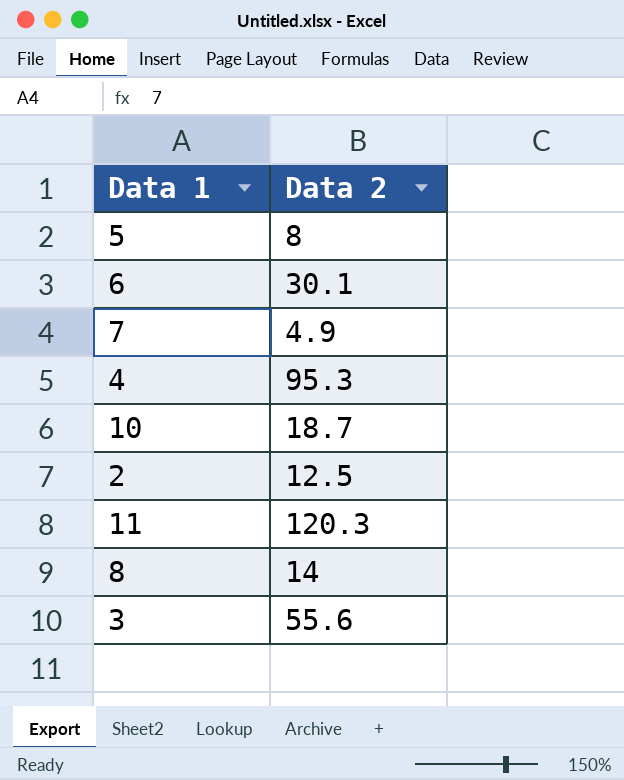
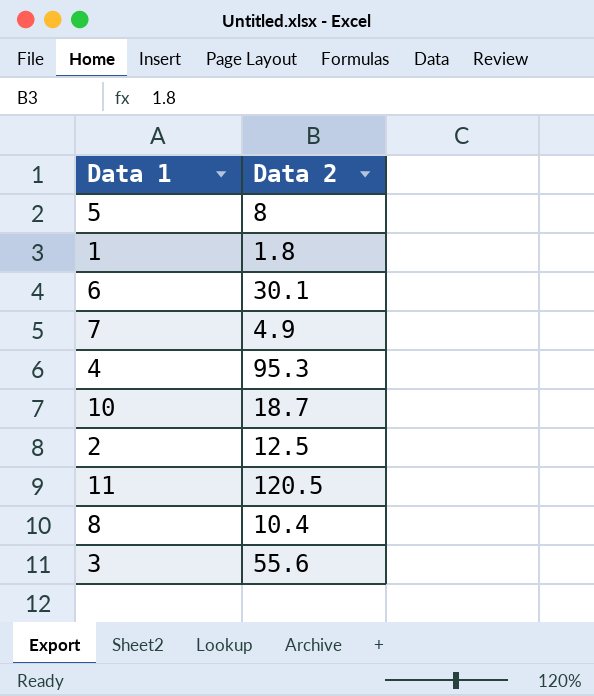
row 1: none -> 1.8
11 | Data 2: 120.3 -> 120.5
8 | Data 2: 14 -> 10.4

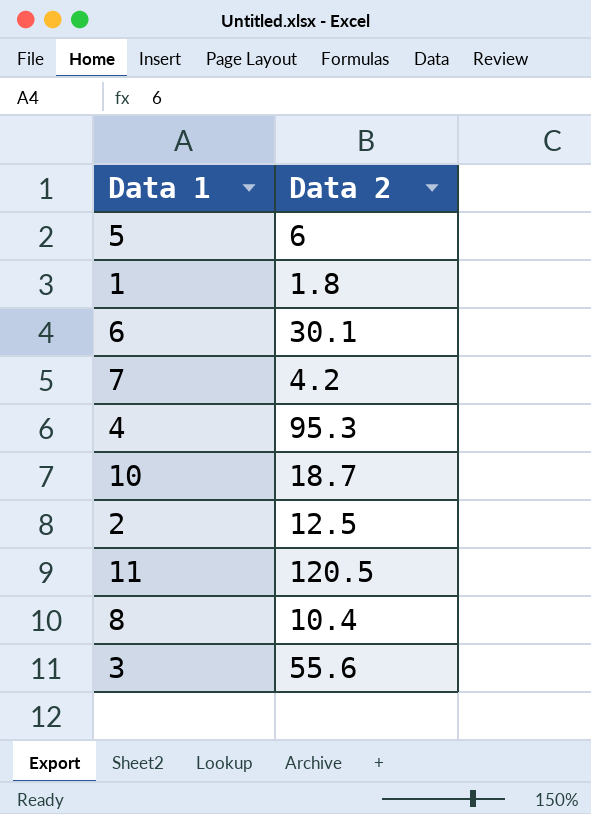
5 | Data 2: 8 -> 6
7 | Data 2: 4.9 -> 4.2

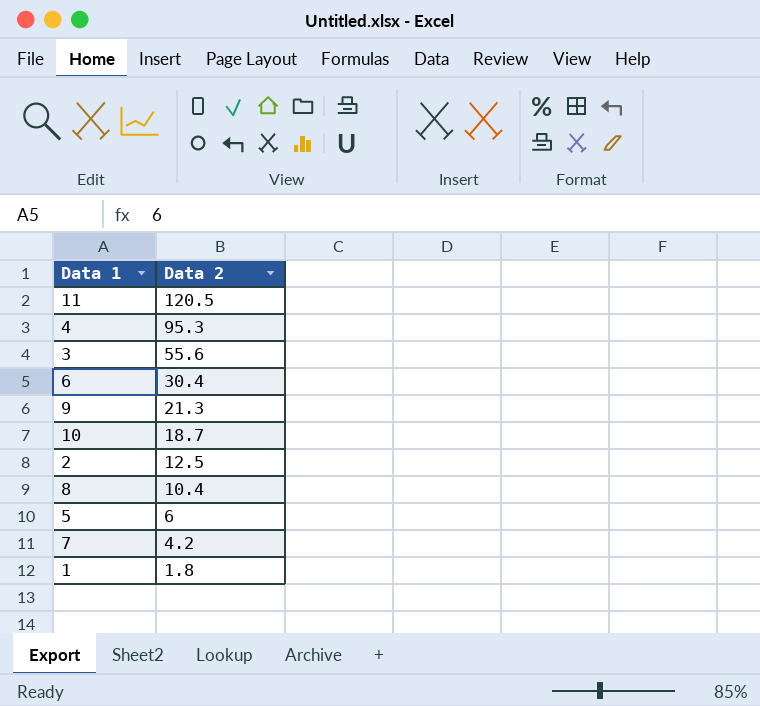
row order: none -> Data 2 descending
6 | Data 2: 30.1 -> 30.4
row 9: none -> 21.3

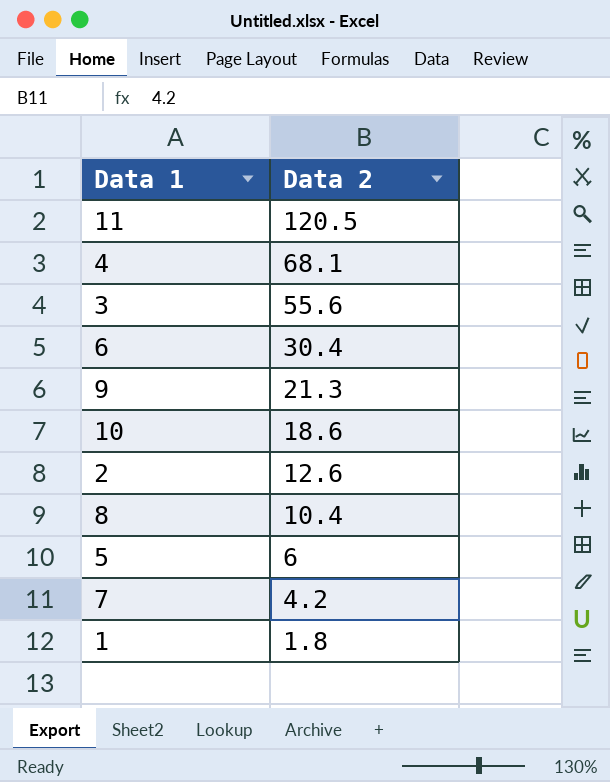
4 | Data 2: 95.3 -> 68.1
10 | Data 2: 18.7 -> 18.6
2 | Data 2: 12.5 -> 12.6

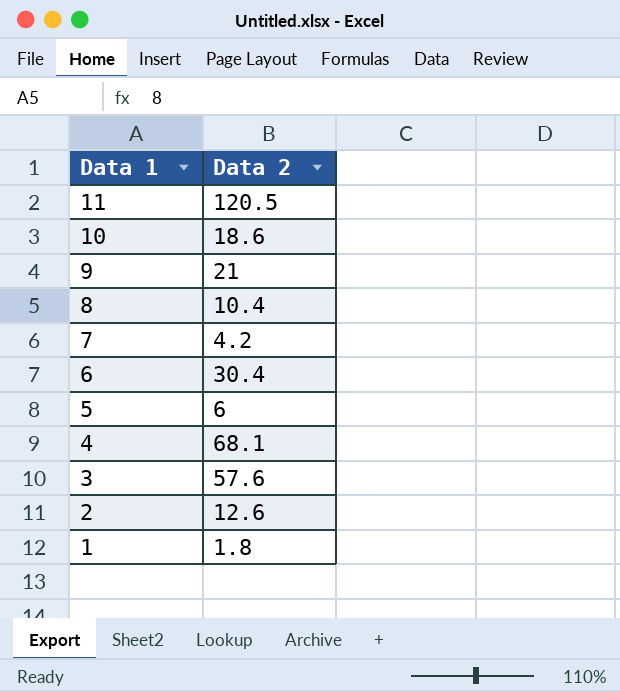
row order: Data 2 descending -> Data 1 descending
9 | Data 2: 21.3 -> 21
3 | Data 2: 55.6 -> 57.6

